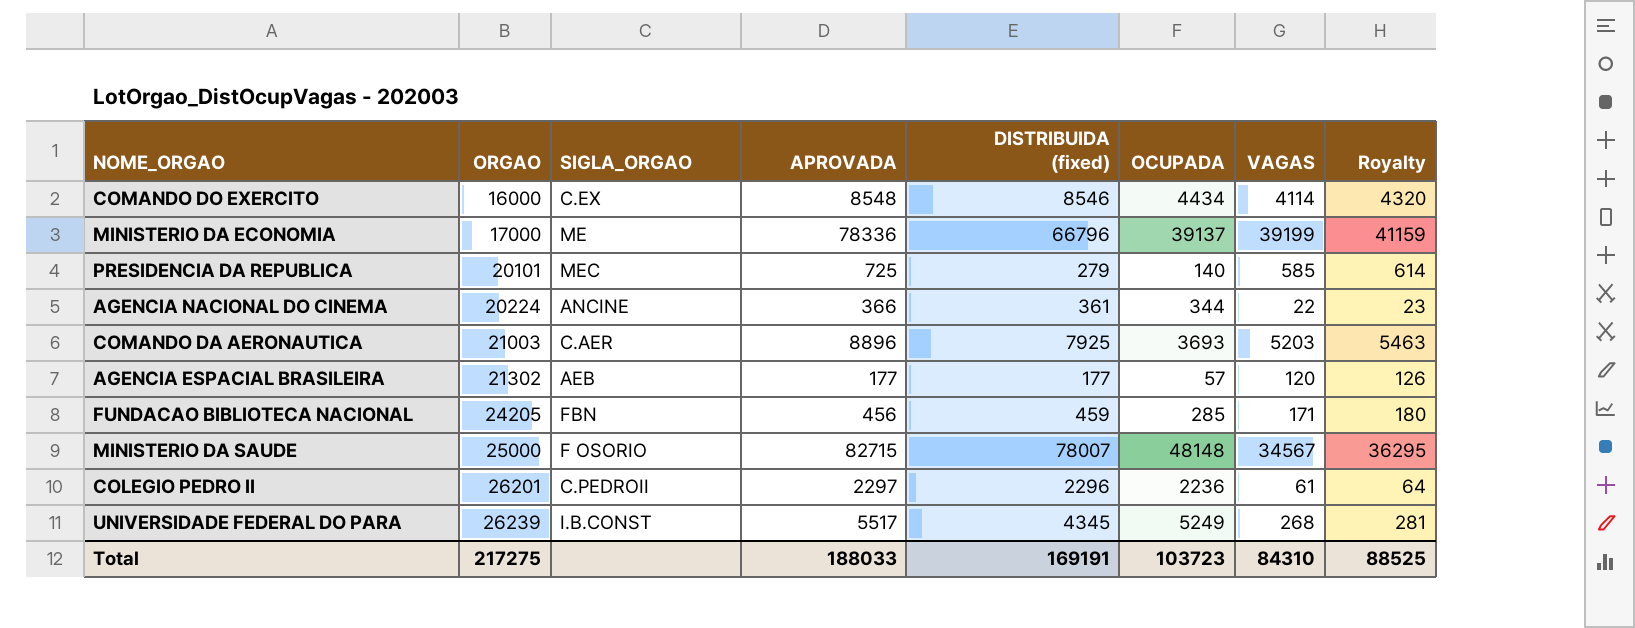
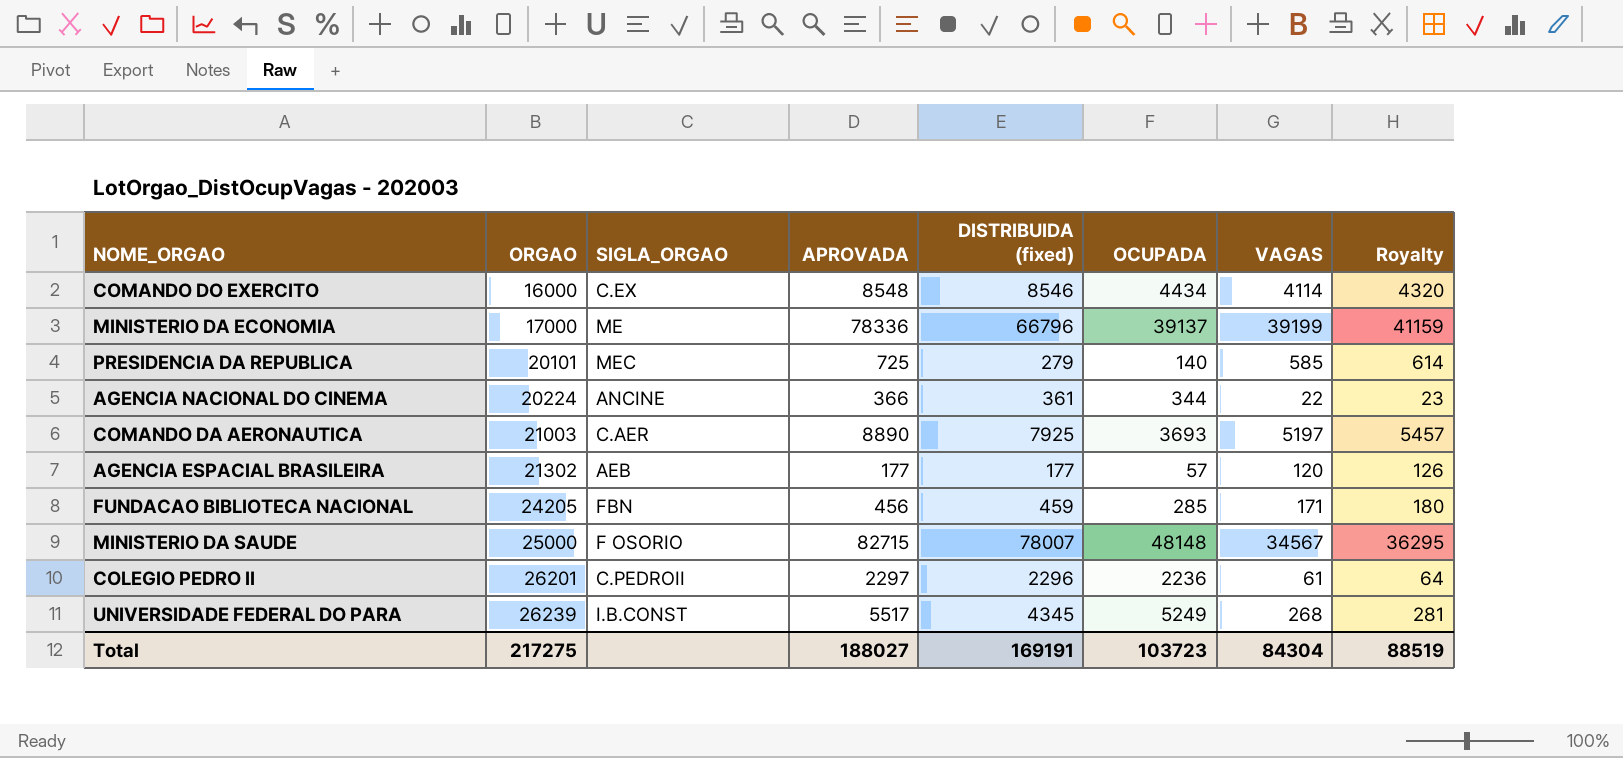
COMANDO DA AERONAUTICA | APROVADA: 8896 -> 8890
COMANDO DA AERONAUTICA | VAGAS: 5203 -> 5197
COMANDO DA AERONAUTICA | Royalty: 5463 -> 5457
Total | APROVADA: 188033 -> 188027
Total | VAGAS: 84310 -> 84304
Total | Royalty: 88525 -> 88519

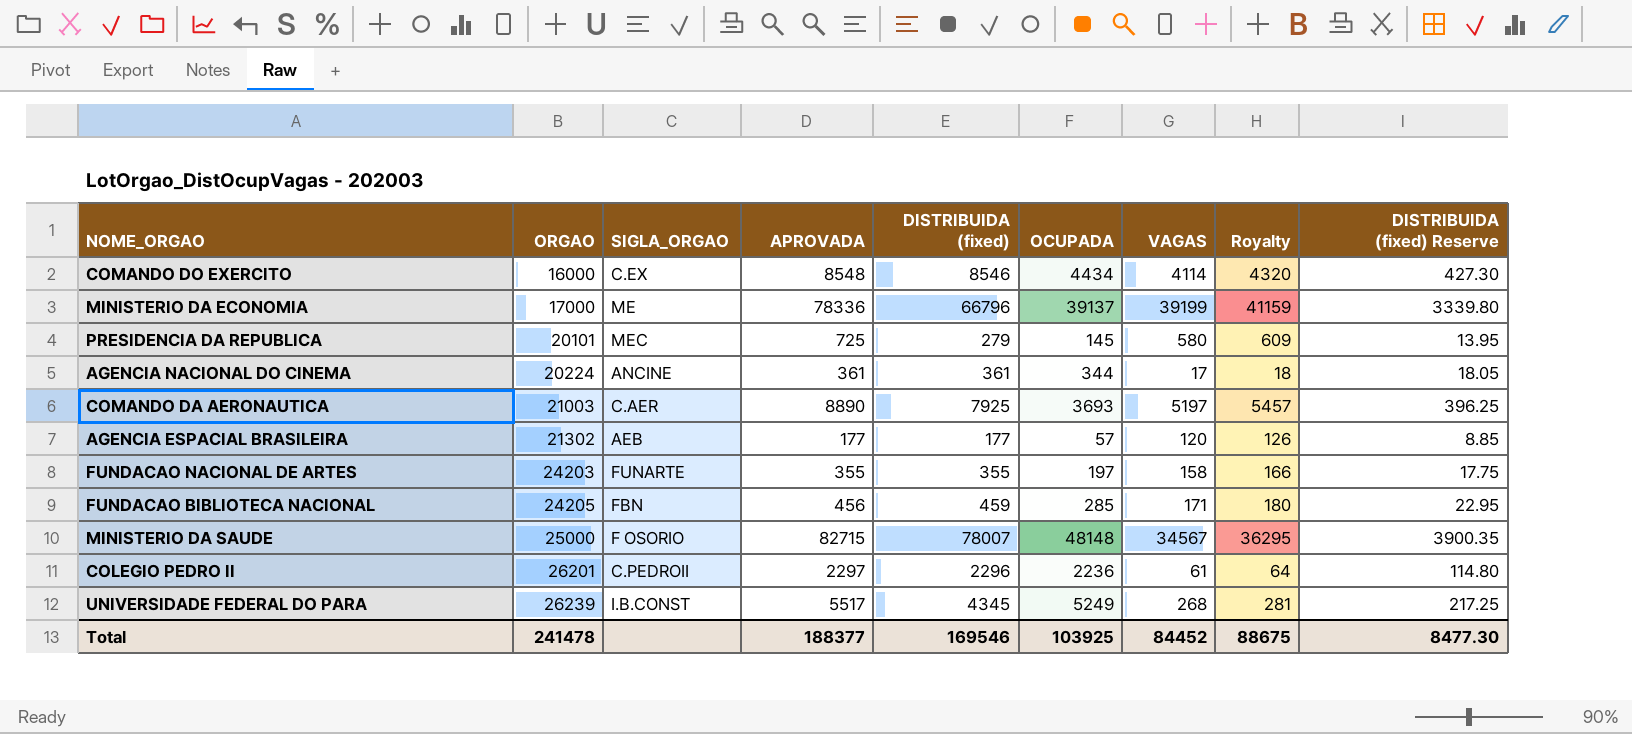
column DISTRIBUIDA (fixed) Reserve | formula: none -> [DISTRIBUIDA (fixed)] * 0.05
PRESIDENCIA DA REPUBLICA | OCUPADA: 140 -> 145
PRESIDENCIA DA REPUBLICA | VAGAS: 585 -> 580
PRESIDENCIA DA REPUBLICA | Royalty: 614 -> 609
AGENCIA NACIONAL DO CINEMA | APROVADA: 366 -> 361
AGENCIA NACIONAL DO CINEMA | VAGAS: 22 -> 17
AGENCIA NACIONAL DO CINEMA | Royalty: 23 -> 18
row FUNDACAO NACIONAL DE ARTES: none -> 24203 | FUNARTE | 355 | 355 | 197 | 158 | 166 | 17.75
Total | ORGAO: 217275 -> 241478
Total | APROVADA: 188027 -> 188377
Total | DISTRIBUIDA (fixed): 169191 -> 169546
Total | OCUPADA: 103723 -> 103925
Total | VAGAS: 84304 -> 84452
Total | Royalty: 88519 -> 88675

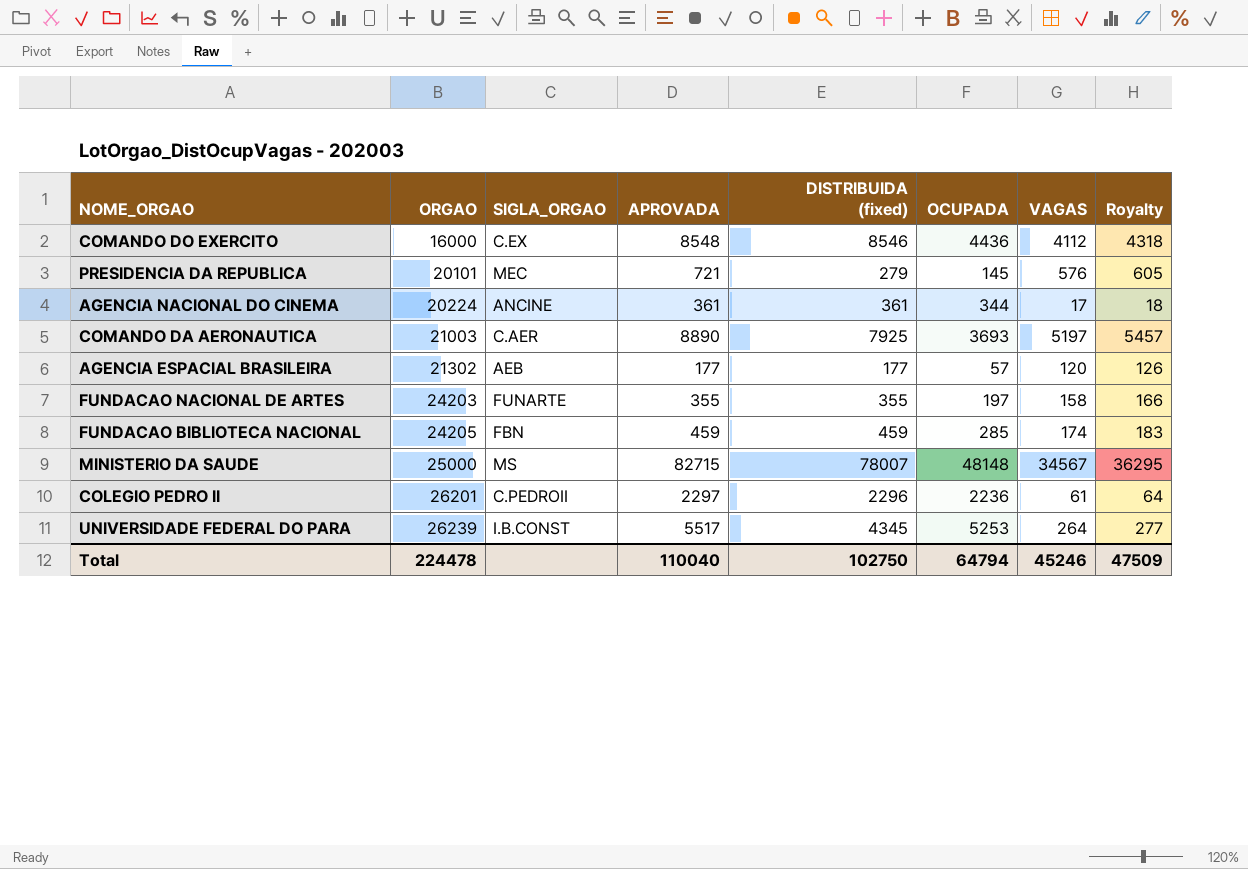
column DISTRIBUIDA (fixed) Reserve | formula: [DISTRIBUIDA (fixed)] * 0.05 -> none
row MINISTERIO DA ECONOMIA: 17000 | ME | 78336 | 66796 | 39137 | 39199 | 41159 | 3339.80 -> none
COMANDO DO EXERCITO | OCUPADA: 4434 -> 4436
COMANDO DO EXERCITO | VAGAS: 4114 -> 4112
COMANDO DO EXERCITO | Royalty: 4320 -> 4318
PRESIDENCIA DA REPUBLICA | APROVADA: 725 -> 721
PRESIDENCIA DA REPUBLICA | VAGAS: 580 -> 576
PRESIDENCIA DA REPUBLICA | Royalty: 609 -> 605
FUNDACAO BIBLIOTECA NACIONAL | APROVADA: 456 -> 459
FUNDACAO BIBLIOTECA NACIONAL | VAGAS: 171 -> 174
FUNDACAO BIBLIOTECA NACIONAL | Royalty: 180 -> 183
MINISTERIO DA SAUDE | SIGLA_ORGAO: F OSORIO -> MS
UNIVERSIDADE FEDERAL DO PARA | OCUPADA: 5249 -> 5253
UNIVERSIDADE FEDERAL DO PARA | VAGAS: 268 -> 264
UNIVERSIDADE FEDERAL DO PARA | Royalty: 281 -> 277
Total | ORGAO: 241478 -> 224478
Total | APROVADA: 188377 -> 110040
Total | DISTRIBUIDA (fixed): 169546 -> 102750
Total | OCUPADA: 103925 -> 64794
Total | VAGAS: 84452 -> 45246
Total | Royalty: 88675 -> 47509

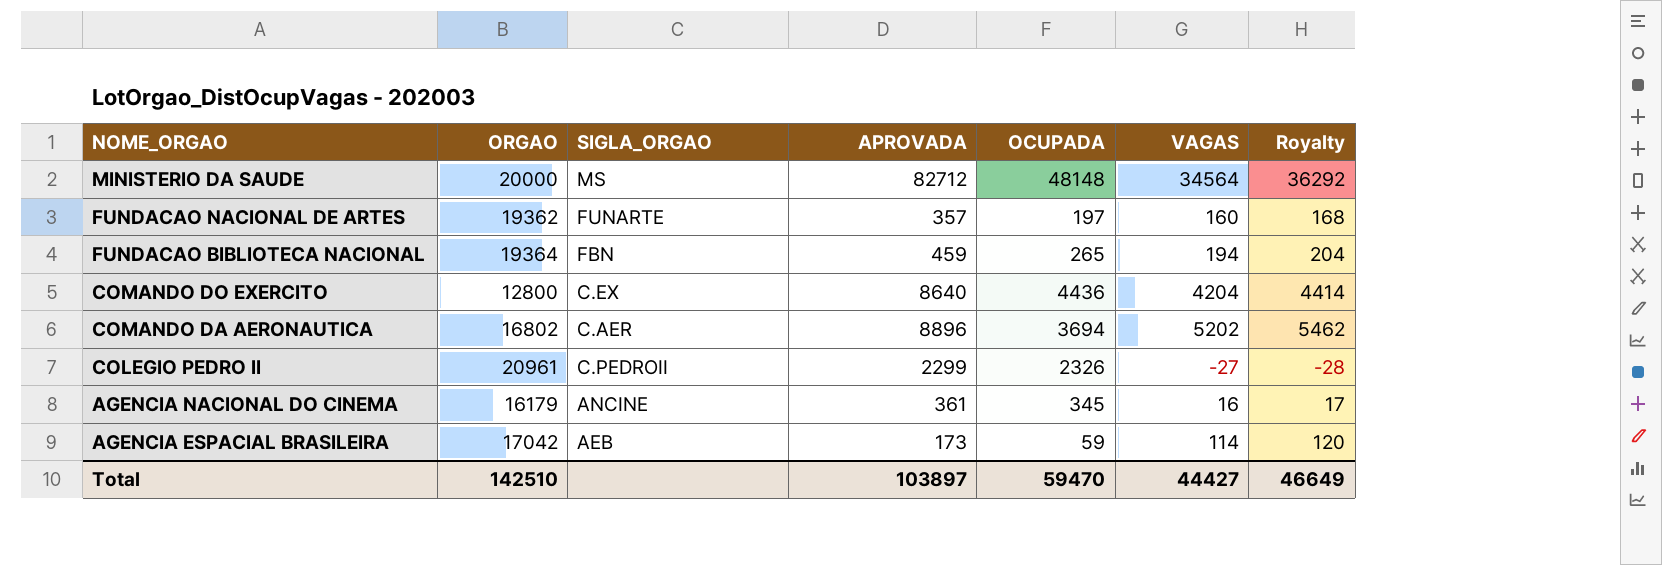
row order: ORGAO ascending -> NOME_ORGAO descending
column DISTRIBUIDA (fixed) | position: 5 -> none
row PRESIDENCIA DA REPUBLICA: 20101 | MEC | 721 | 279 | 145 | 576 | 605 -> none
row UNIVERSIDADE FEDERAL DO PARA: 26239 | I.B.CONST | 5517 | 4345 | 5253 | 264 | 277 -> none
MINISTERIO DA SAUDE | ORGAO: 25000 -> 20000
MINISTERIO DA SAUDE | APROVADA: 82715 -> 82712
MINISTERIO DA SAUDE | VAGAS: 34567 -> 34564
MINISTERIO DA SAUDE | Royalty: 36295 -> 36292
FUNDACAO NACIONAL DE ARTES | ORGAO: 24203 -> 19362
FUNDACAO NACIONAL DE ARTES | APROVADA: 355 -> 357
FUNDACAO NACIONAL DE ARTES | VAGAS: 158 -> 160
FUNDACAO NACIONAL DE ARTES | Royalty: 166 -> 168
FUNDACAO BIBLIOTECA NACIONAL | ORGAO: 24205 -> 19364
FUNDACAO BIBLIOTECA NACIONAL | OCUPADA: 285 -> 265
FUNDACAO BIBLIOTECA NACIONAL | VAGAS: 174 -> 194
FUNDACAO BIBLIOTECA NACIONAL | Royalty: 183 -> 204
COMANDO DO EXERCITO | ORGAO: 16000 -> 12800
COMANDO DO EXERCITO | APROVADA: 8548 -> 8640
COMANDO DO EXERCITO | VAGAS: 4112 -> 4204
COMANDO DO EXERCITO | Royalty: 4318 -> 4414
COMANDO DA AERONAUTICA | ORGAO: 21003 -> 16802
COMANDO DA AERONAUTICA | APROVADA: 8890 -> 8896
COMANDO DA AERONAUTICA | OCUPADA: 3693 -> 3694
COMANDO DA AERONAUTICA | VAGAS: 5197 -> 5202
COMANDO DA AERONAUTICA | Royalty: 5457 -> 5462
COLEGIO PEDRO II | ORGAO: 26201 -> 20961
COLEGIO PEDRO II | APROVADA: 2297 -> 2299
COLEGIO PEDRO II | OCUPADA: 2236 -> 2326
COLEGIO PEDRO II | VAGAS: 61 -> -27
COLEGIO PEDRO II | Royalty: 64 -> -28
AGENCIA NACIONAL DO CINEMA | ORGAO: 20224 -> 16179
AGENCIA NACIONAL DO CINEMA | OCUPADA: 344 -> 345
AGENCIA NACIONAL DO CINEMA | VAGAS: 17 -> 16
AGENCIA NACIONAL DO CINEMA | Royalty: 18 -> 17
AGENCIA ESPACIAL BRASILEIRA | ORGAO: 21302 -> 17042
AGENCIA ESPACIAL BRASILEIRA | APROVADA: 177 -> 173
AGENCIA ESPACIAL BRASILEIRA | OCUPADA: 57 -> 59
AGENCIA ESPACIAL BRASILEIRA | VAGAS: 120 -> 114
AGENCIA ESPACIAL BRASILEIRA | Royalty: 126 -> 120
Total | ORGAO: 224478 -> 142510
Total | APROVADA: 110040 -> 103897
Total | OCUPADA: 64794 -> 59470
Total | VAGAS: 45246 -> 44427
Total | Royalty: 47509 -> 46649

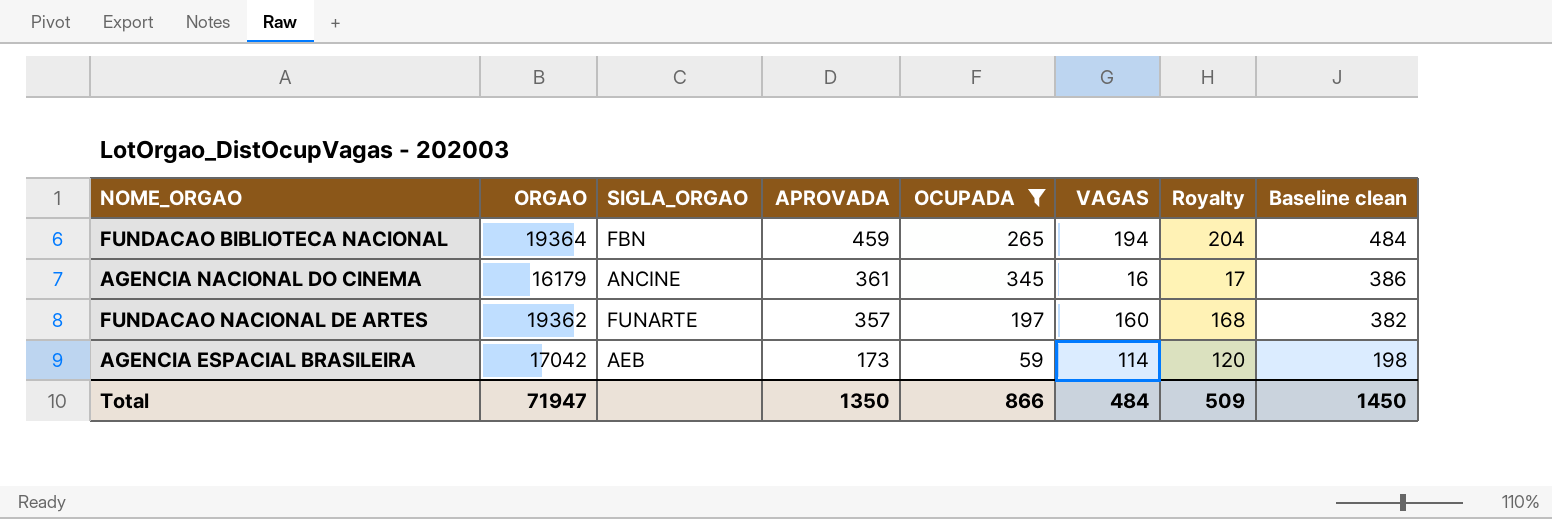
filter: none -> OCUPADA <= 345
row order: NOME_ORGAO descending -> APROVADA descending
column Baseline clean | formula: none -> [APROVADA] + 25
Total | ORGAO: 142510 -> 71947
Total | APROVADA: 103897 -> 1350
Total | OCUPADA: 59470 -> 866
Total | VAGAS: 44427 -> 484
Total | Royalty: 46649 -> 509

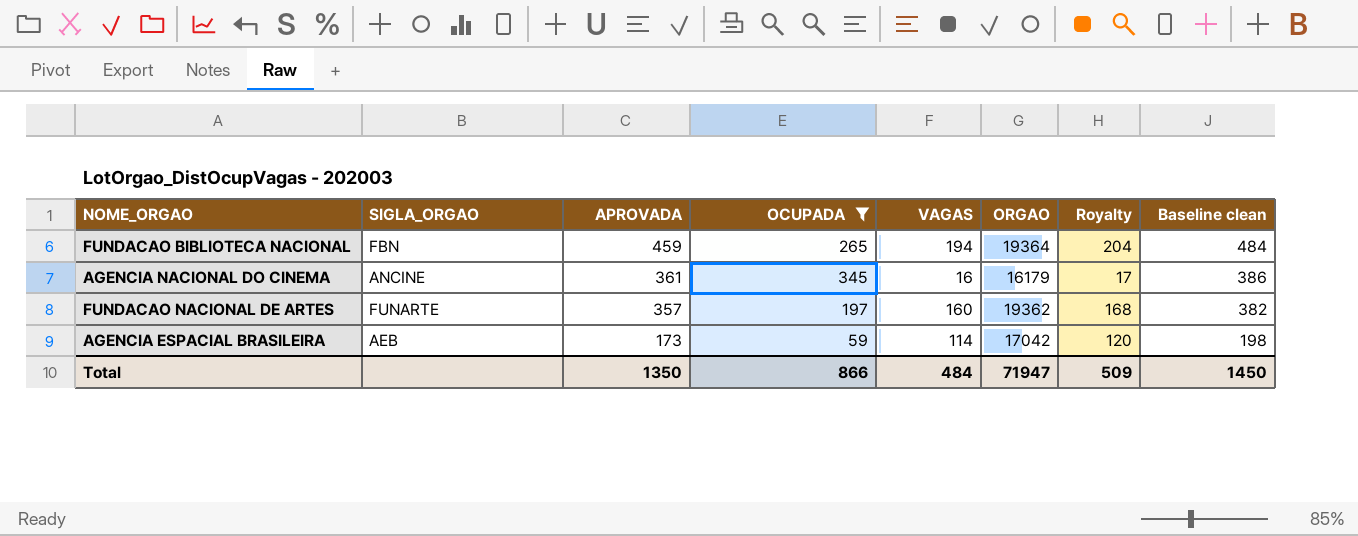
column ORGAO | position: 2 -> 6

